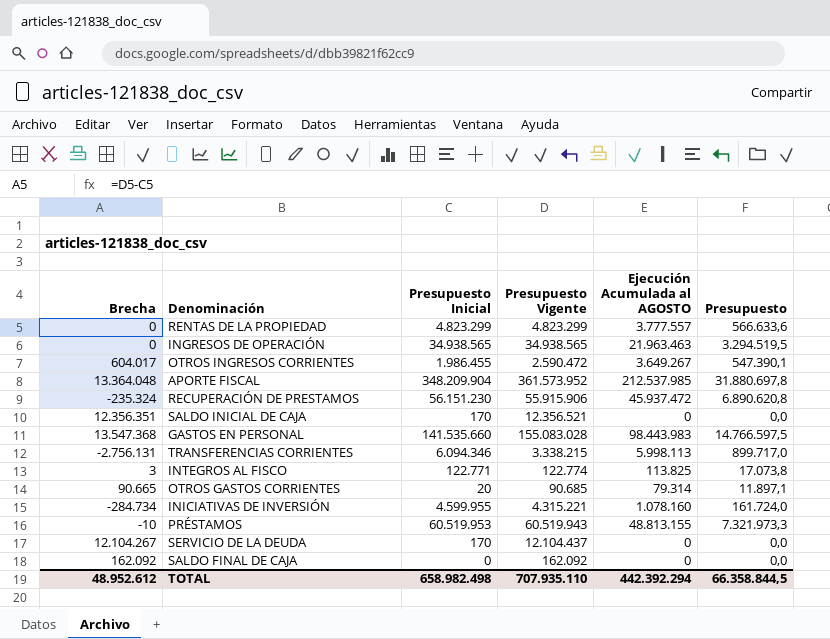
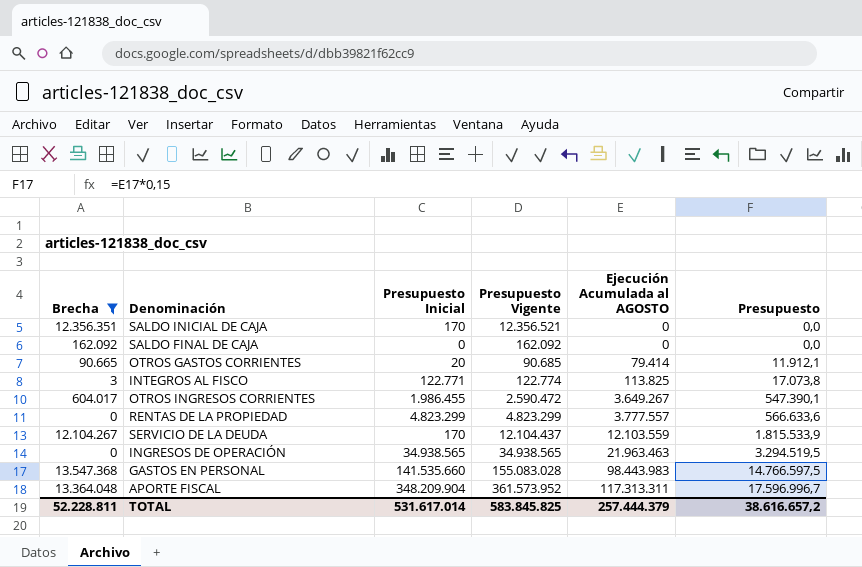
filter: none -> Brecha >= 0
row order: none -> Ejecución Acumulada al AGOSTO ascending
OTROS GASTOS CORRIENTES | Ejecución Acumulada al AGOSTO: 79.314 -> 79.414
OTROS GASTOS CORRIENTES | Presupuesto: 11.897,1 -> 11.912,1
SERVICIO DE LA DEUDA | Ejecución Acumulada al AGOSTO: 0 -> 12.103.559
SERVICIO DE LA DEUDA | Presupuesto: 0,0 -> 1.815.533,9
APORTE FISCAL | Ejecución Acumulada al AGOSTO: 212.537.985 -> 117.313.311
APORTE FISCAL | Presupuesto: 31.880.697,8 -> 17.596.996,7
TOTAL | Brecha: 48.952.612 -> 52.228.811
TOTAL | Presupuesto Inicial: 658.982.498 -> 531.617.014
TOTAL | Presupuesto Vigente: 707.935.110 -> 583.845.825
TOTAL | Ejecución Acumulada al AGOSTO: 442.392.294 -> 257.444.379
TOTAL | Presupuesto: 66.358.844,5 -> 38.616.657,2

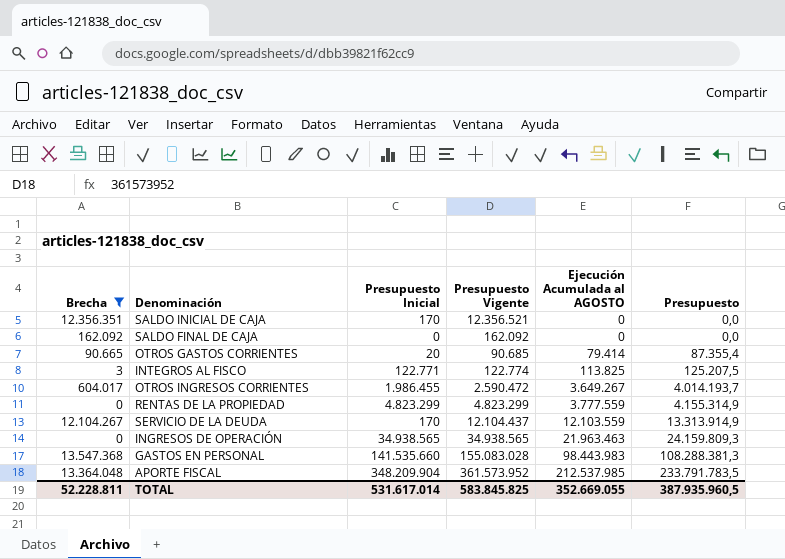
column Presupuesto | formula: [Ejecución Acumulada al AGOSTO] * 0,15 -> [Ejecución Acumulada al AGOSTO] * 1,1
RENTAS DE LA PROPIEDAD | Ejecución Acumulada al AGOSTO: 3.777.557 -> 3.777.559
APORTE FISCAL | Ejecución Acumulada al AGOSTO: 117.313.311 -> 212.537.985
TOTAL | Ejecución Acumulada al AGOSTO: 257.444.379 -> 352.669.055
TOTAL | Presupuesto: 38.616.657,2 -> 387.935.960,5

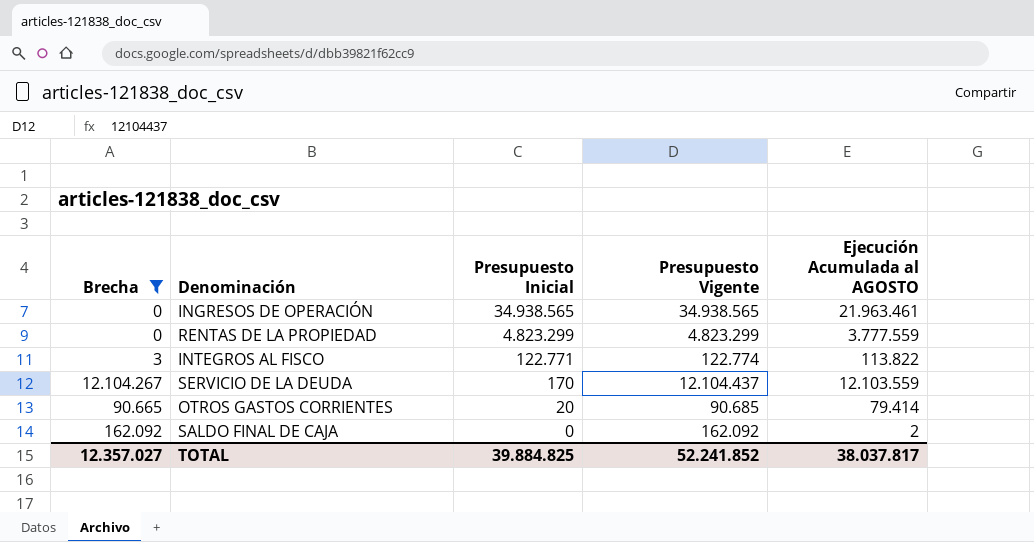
row order: Ejecución Acumulada al AGOSTO ascending -> Presupuesto Inicial descending
column Presupuesto | formula: [Ejecución Acumulada al AGOSTO] * 1,1 -> none
row SALDO INICIAL DE CAJA: 12.356.351 | 170 | 12.356.521 | 0 | 0,0 -> none
row OTROS INGRESOS CORRIENTES: 604.017 | 1.986.455 | 2.590.472 | 3.649.267 | 4.014.193,7 -> none
row GASTOS EN PERSONAL: 13.547.368 | 141.535.660 | 155.083.028 | 98.443.983 | 108.288.381,3 -> none
row APORTE FISCAL: 13.364.048 | 348.209.904 | 361.573.952 | 212.537.985 | 233.791.783,5 -> none
INGRESOS DE OPERACIÓN | Ejecución Acumulada al AGOSTO: 21.963.463 -> 21.963.461
INTEGROS AL FISCO | Ejecución Acumulada al AGOSTO: 113.825 -> 113.822
SALDO FINAL DE CAJA | Ejecución Acumulada al AGOSTO: 0 -> 2
TOTAL | Brecha: 52.228.811 -> 12.357.027
TOTAL | Presupuesto Inicial: 531.617.014 -> 39.884.825
TOTAL | Presupuesto Vigente: 583.845.825 -> 52.241.852
TOTAL | Ejecución Acumulada al AGOSTO: 352.669.055 -> 38.037.817

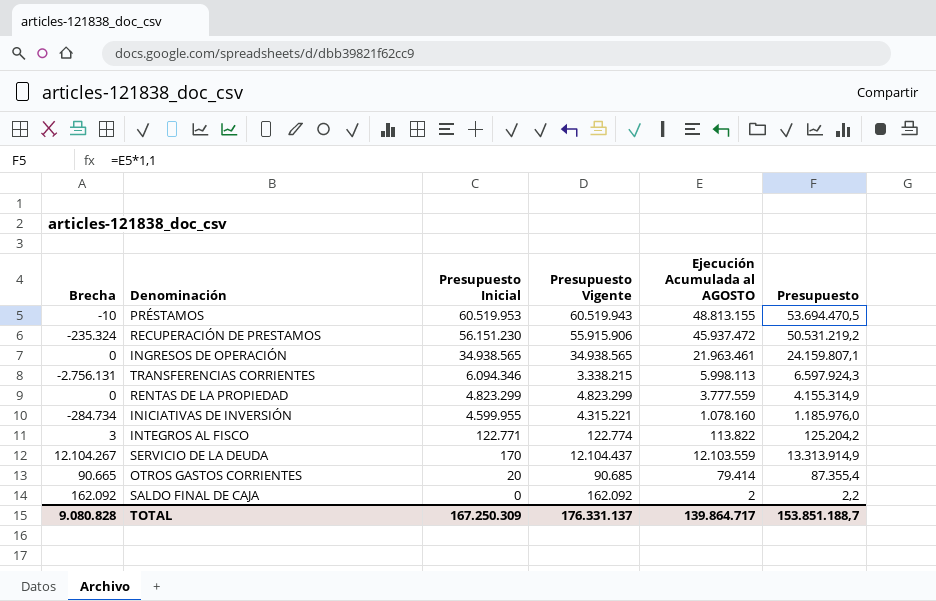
filter: Brecha >= 0 -> none
column Presupuesto | formula: none -> [Ejecución Acumulada al AGOSTO] * 1,1
TOTAL | Brecha: 12.357.027 -> 9.080.828
TOTAL | Presupuesto Inicial: 39.884.825 -> 167.250.309
TOTAL | Presupuesto Vigente: 52.241.852 -> 176.331.137
TOTAL | Ejecución Acumulada al AGOSTO: 38.037.817 -> 139.864.717

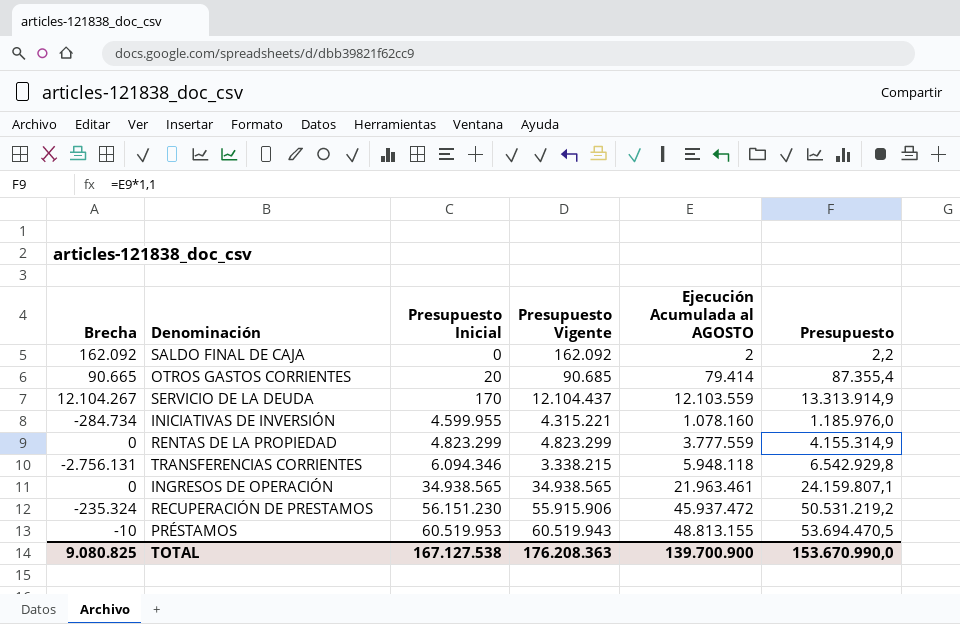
row order: Presupuesto Inicial descending -> Presupuesto Inicial ascending
row INTEGROS AL FISCO: 3 | 122.771 | 122.774 | 113.822 | 125.204,2 -> none
TRANSFERENCIAS CORRIENTES | Ejecución Acumulada al AGOSTO: 5.998.113 -> 5.948.118
TRANSFERENCIAS CORRIENTES | Presupuesto: 6.597.924,3 -> 6.542.929,8
TOTAL | Brecha: 9.080.828 -> 9.080.825
TOTAL | Presupuesto Inicial: 167.250.309 -> 167.127.538
TOTAL | Presupuesto Vigente: 176.331.137 -> 176.208.363
TOTAL | Ejecución Acumulada al AGOSTO: 139.864.717 -> 139.700.900
TOTAL | Presupuesto: 153.851.188,7 -> 153.670.990,0

